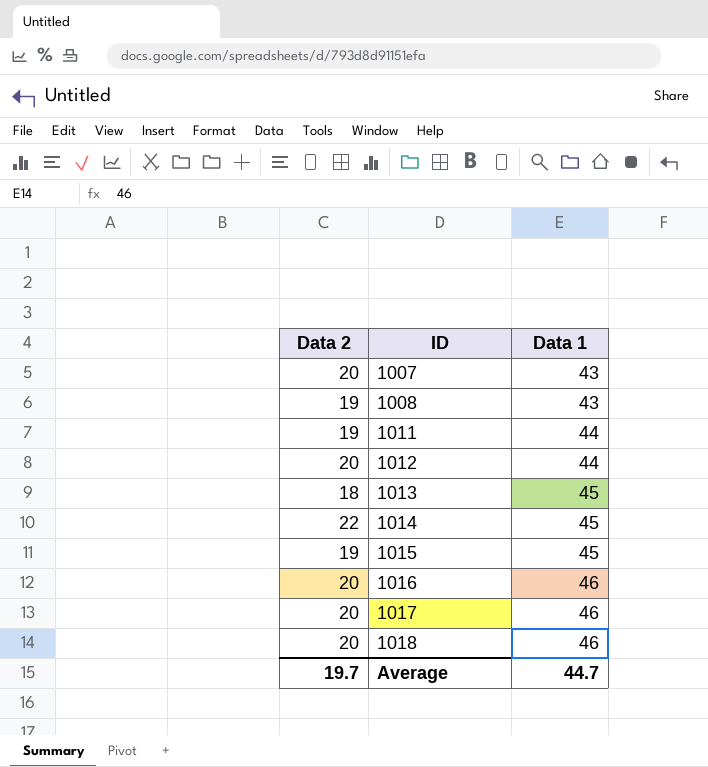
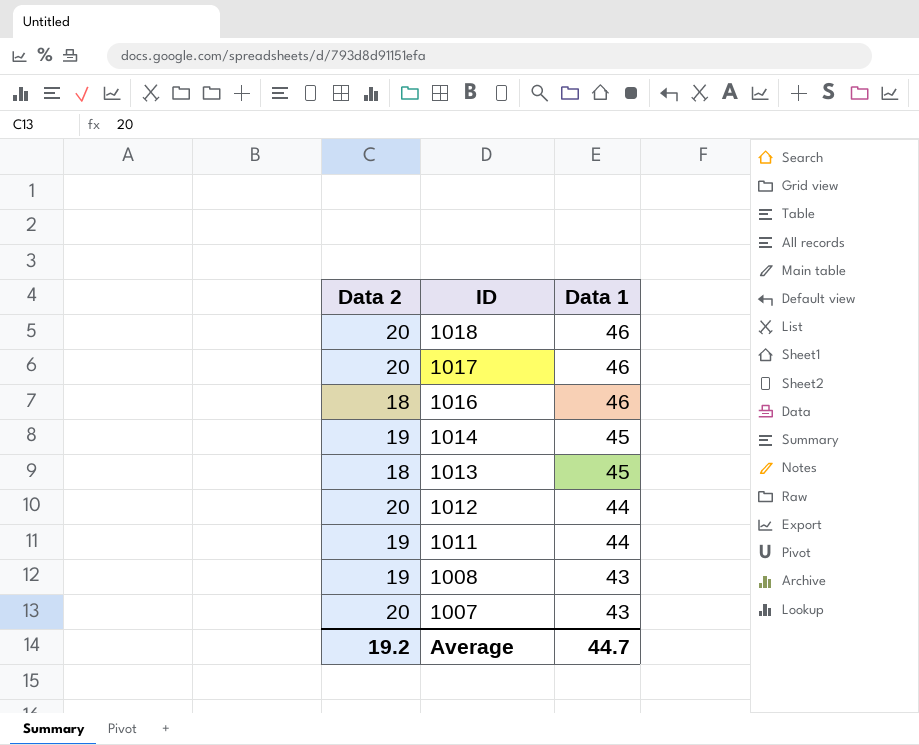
row order: ID ascending -> ID descending
row 1015: 19 | 45 -> none
1016 | Data 2: 20 -> 18
1014 | Data 2: 22 -> 19
Average | Data 2: 19.7 -> 19.2

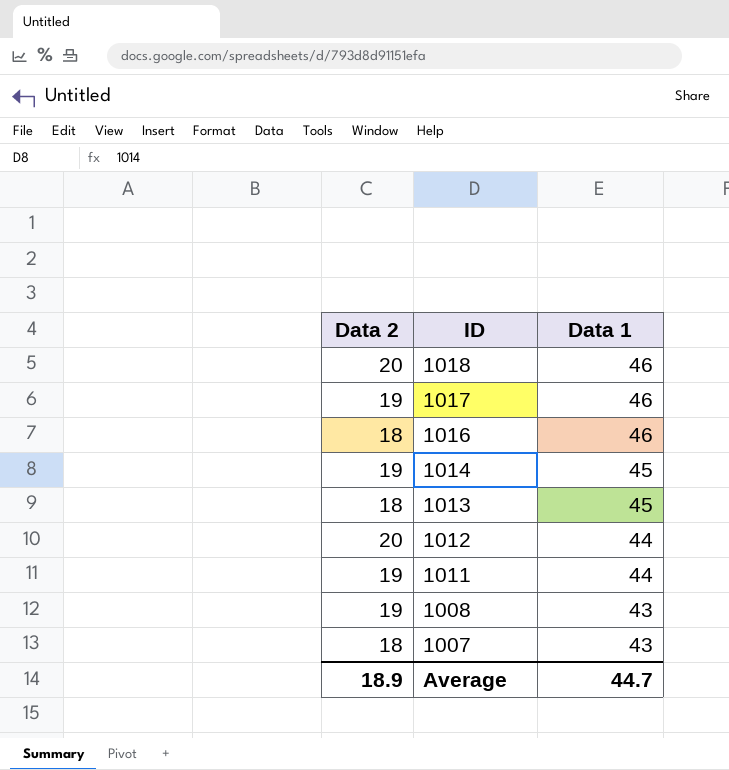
1017 | Data 2: 20 -> 19
1007 | Data 2: 20 -> 18
Average | Data 2: 19.2 -> 18.9

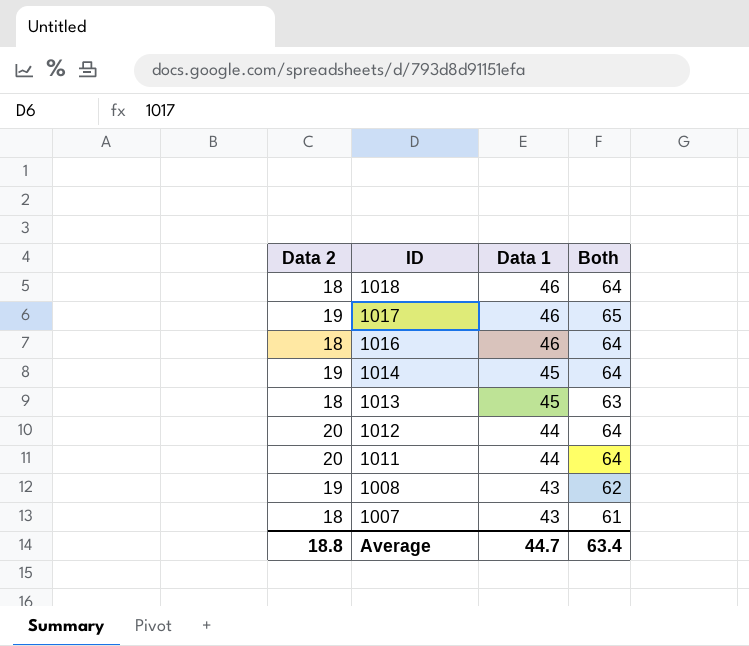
column Both | formula: none -> [Data 2] + [Data 1]
1018 | Data 2: 20 -> 18
1011 | Data 2: 19 -> 20
Average | Data 2: 18.9 -> 18.8

